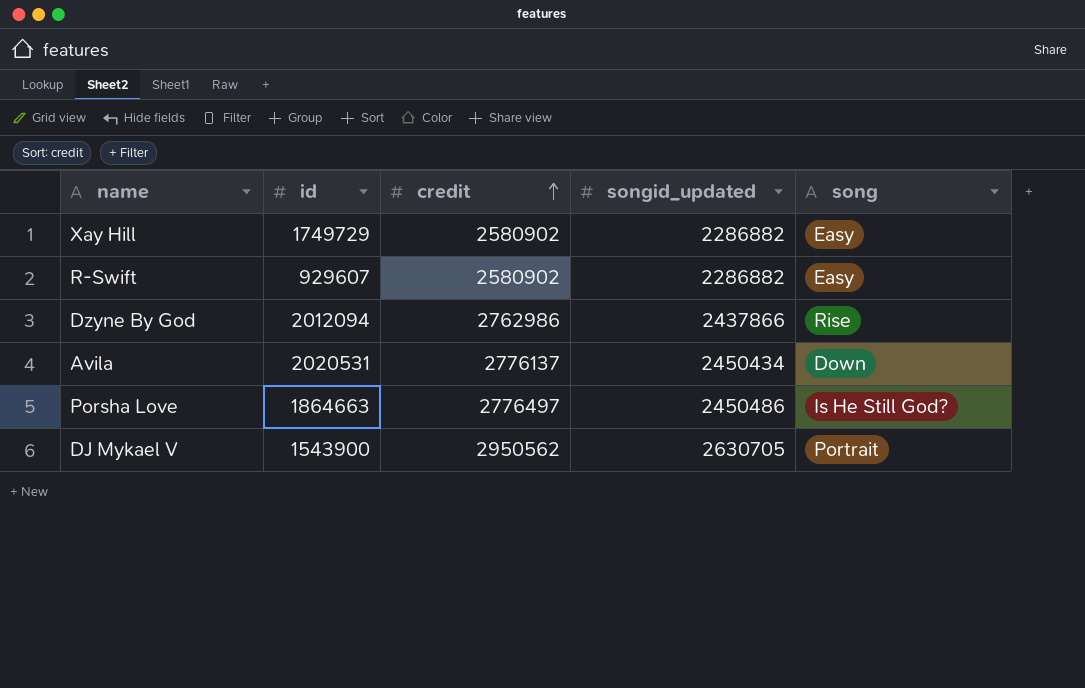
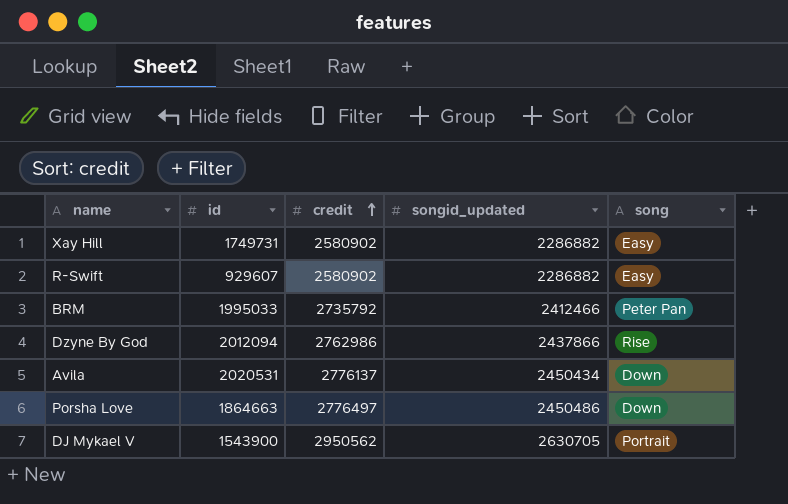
Xay Hill | id: 1749729 -> 1749731
row BRM: none -> 1995033 | 2735792 | 2412466 | Peter Pan
Porsha Love | song: Is He Still God? -> Down

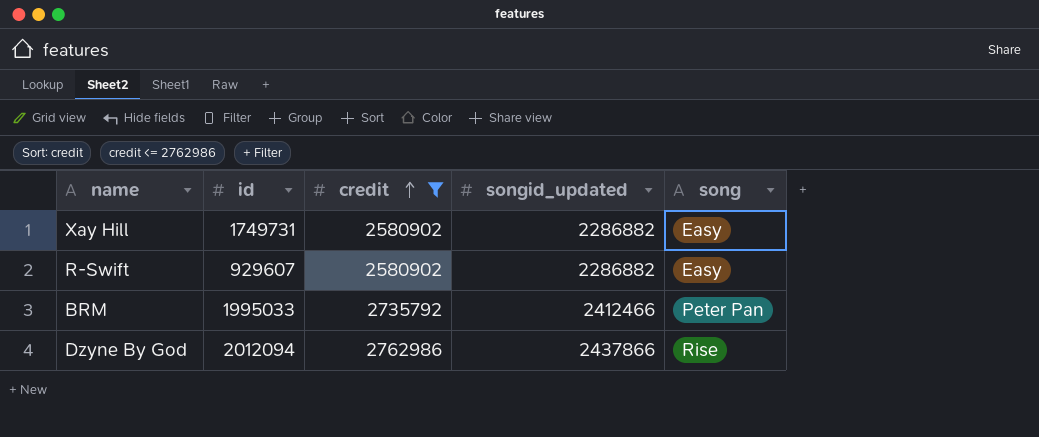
filter: none -> credit <= 2762986

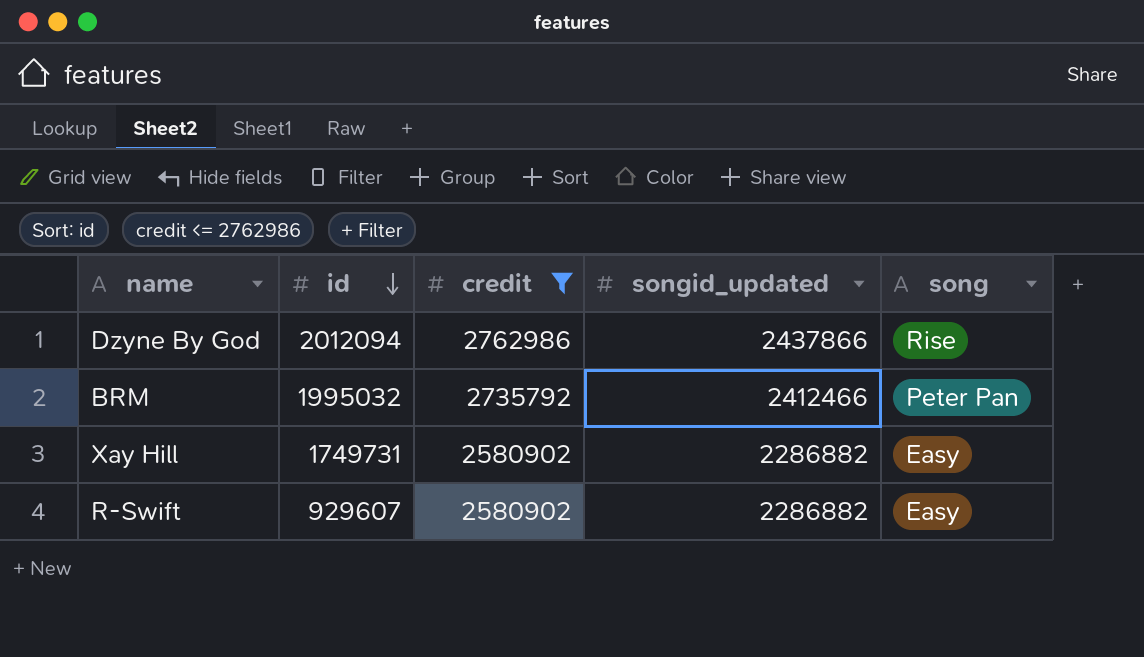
row order: credit ascending -> id descending
BRM | id: 1995033 -> 1995032

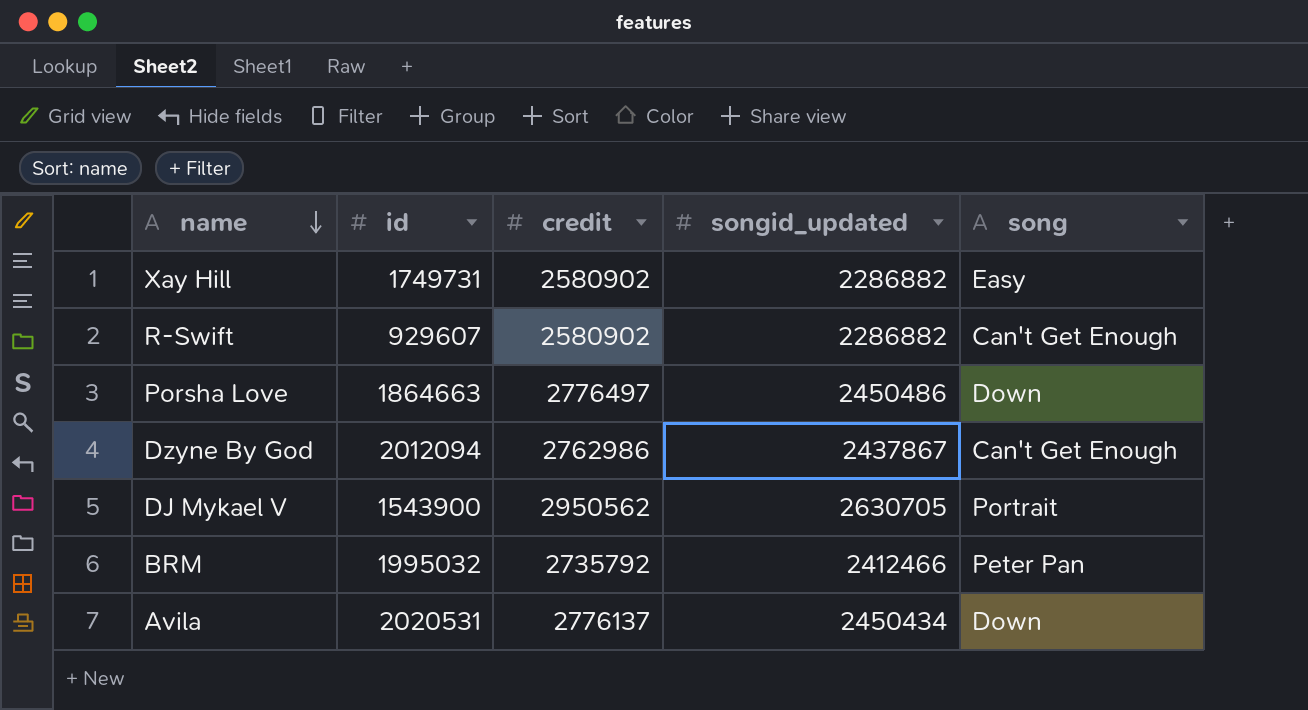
filter: credit <= 2762986 -> none
row order: id descending -> name descending
R‐Swift | song: Easy -> Can't Get Enough
Dzyne By God | songid_updated: 2437866 -> 2437867
Dzyne By God | song: Rise -> Can't Get Enough

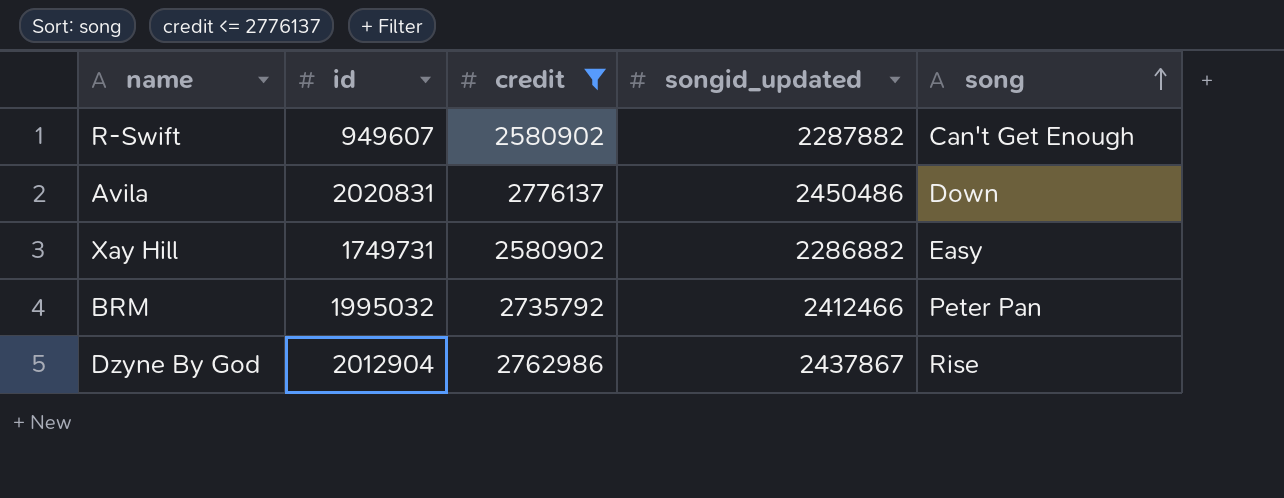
filter: none -> credit <= 2776137
row order: name descending -> song ascending
R‐Swift | id: 929607 -> 949607
R‐Swift | songid_updated: 2286882 -> 2287882
Avila | id: 2020531 -> 2020831
Avila | songid_updated: 2450434 -> 2450486
Dzyne By God | id: 2012094 -> 2012904
Dzyne By God | song: Can't Get Enough -> Rise

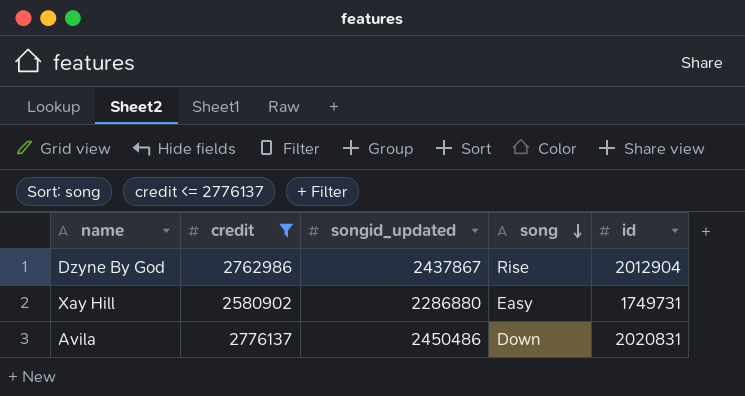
row order: song ascending -> song descending
column id | position: 2 -> 5
row R‐Swift: 949607 | 2580902 | 2287882 | Can't Get Enough -> none
row BRM: 1995032 | 2735792 | 2412466 | Peter Pan -> none
Xay Hill | songid_updated: 2286882 -> 2286880

